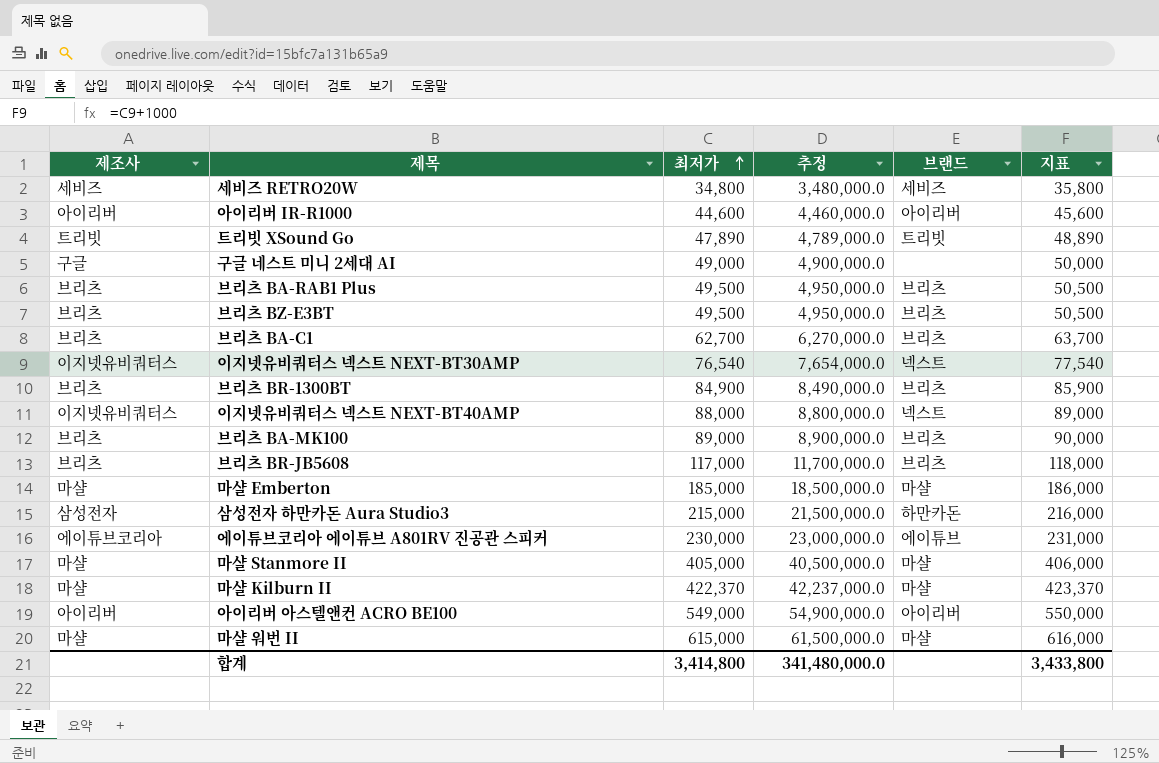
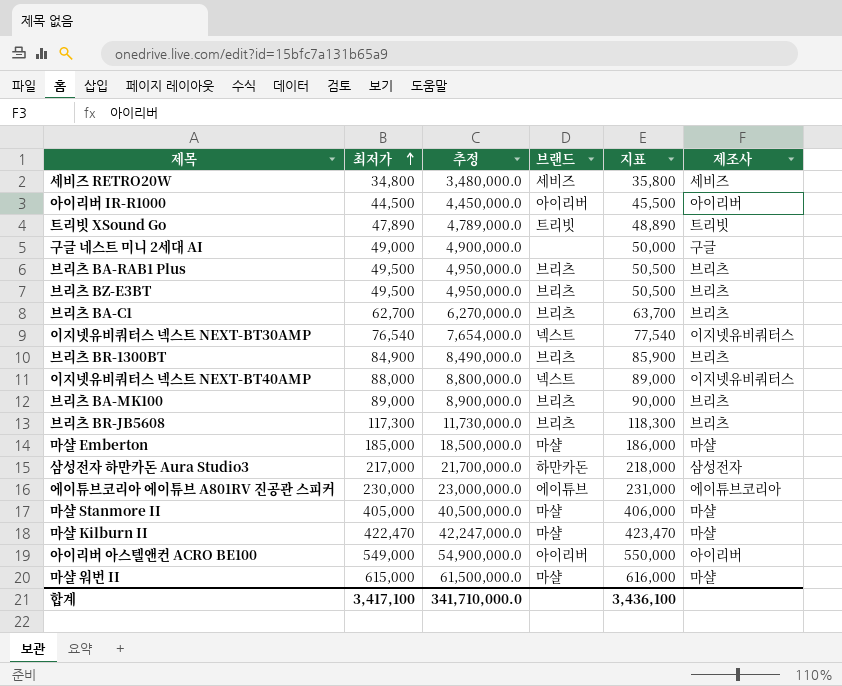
column 제조사 | position: 1 -> 6
아이리버 IR-R1000 | 최저가: 44,600 -> 44,500
아이리버 IR-R1000 | 추정: 4,460,000.0 -> 4,450,000.0
아이리버 IR-R1000 | 지표: 45,600 -> 45,500
브리츠 BR-JB5608 | 최저가: 117,000 -> 117,300
브리츠 BR-JB5608 | 추정: 11,700,000.0 -> 11,730,000.0
브리츠 BR-JB5608 | 지표: 118,000 -> 118,300
삼성전자 하만카돈 Aura Studio3 | 최저가: 215,000 -> 217,000
삼성전자 하만카돈 Aura Studio3 | 추정: 21,500,000.0 -> 21,700,000.0
삼성전자 하만카돈 Aura Studio3 | 지표: 216,000 -> 218,000
마샬 Kilburn II | 최저가: 422,370 -> 422,470
마샬 Kilburn II | 추정: 42,237,000.0 -> 42,247,000.0
마샬 Kilburn II | 지표: 423,370 -> 423,470
합계 | 최저가: 3,414,800 -> 3,417,100
합계 | 추정: 341,480,000.0 -> 341,710,000.0
합계 | 지표: 3,433,800 -> 3,436,100

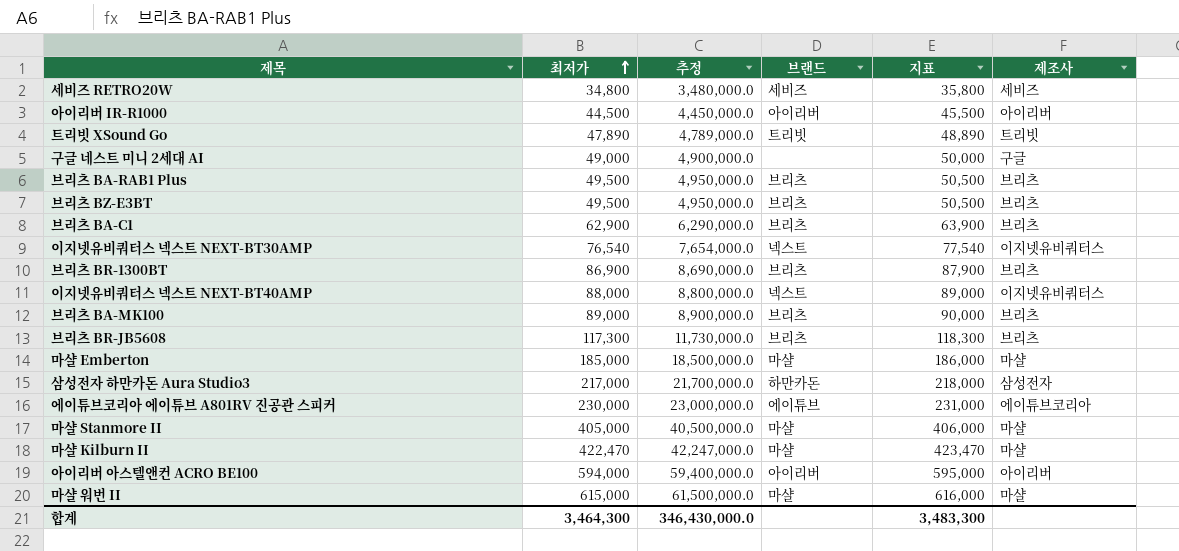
브리츠 BA-C1 | 최저가: 62,700 -> 62,900
브리츠 BA-C1 | 추정: 6,270,000.0 -> 6,290,000.0
브리츠 BA-C1 | 지표: 63,700 -> 63,900
브리츠 BR-1300BT | 최저가: 84,900 -> 86,900
브리츠 BR-1300BT | 추정: 8,490,000.0 -> 8,690,000.0
브리츠 BR-1300BT | 지표: 85,900 -> 87,900
아이리버 아스텔앤컨 ACRO BE100 | 최저가: 549,000 -> 594,000
아이리버 아스텔앤컨 ACRO BE100 | 추정: 54,900,000.0 -> 59,400,000.0
아이리버 아스텔앤컨 ACRO BE100 | 지표: 550,000 -> 595,000
합계 | 최저가: 3,417,100 -> 3,464,300
합계 | 추정: 341,710,000.0 -> 346,430,000.0
합계 | 지표: 3,436,100 -> 3,483,300

